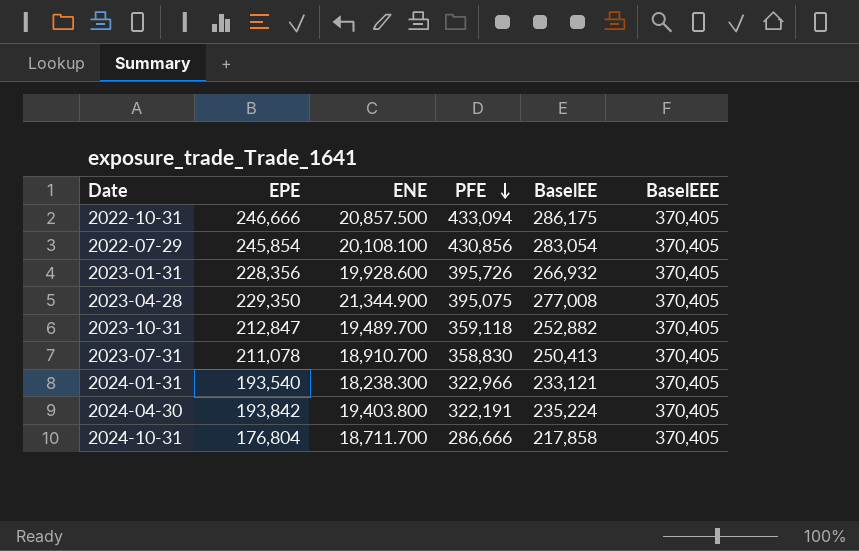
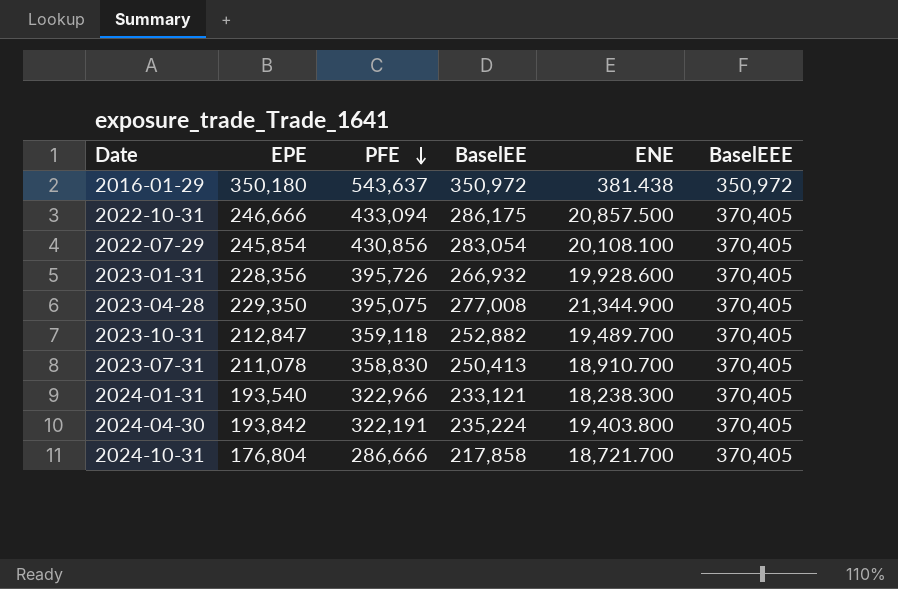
column ENE | position: 3 -> 5
row 2016-01-29: none -> 350,180 | 543,637 | 350,972 | 381.438 | 350,972
2024-10-31 | ENE: 18,711.700 -> 18,721.700

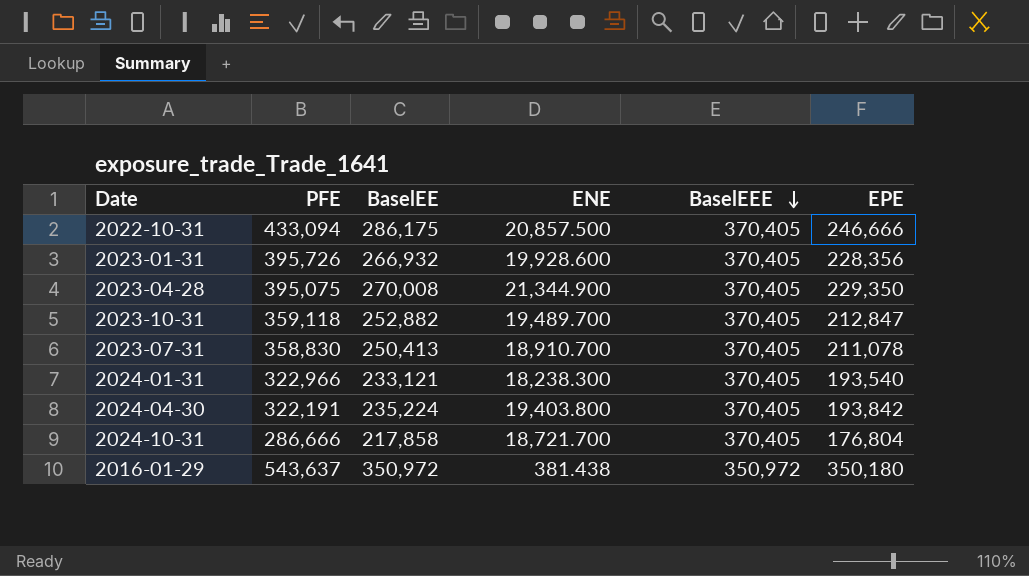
row order: PFE descending -> BaselEEE descending
column EPE | position: 2 -> 6
row 2022-07-29: 245,854 | 430,856 | 283,054 | 20,108.100 | 370,405 -> none
2023-04-28 | BaselEE: 277,008 -> 270,008

